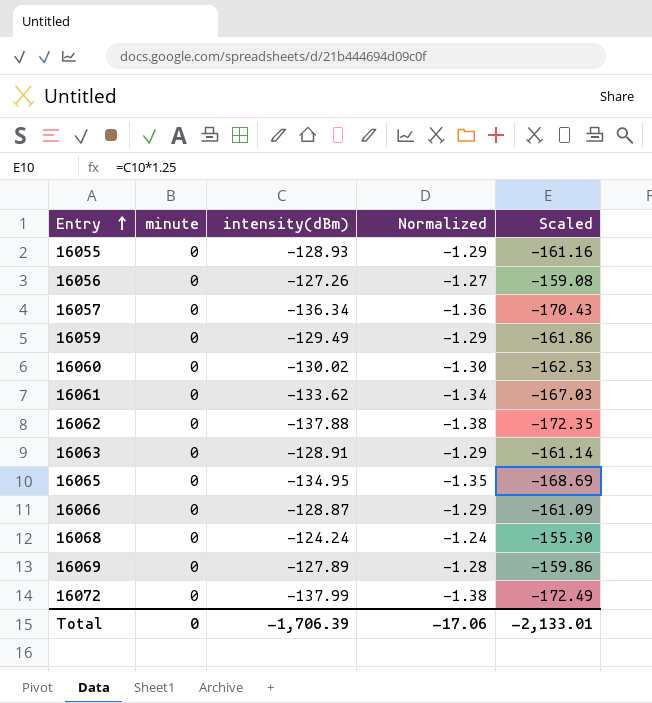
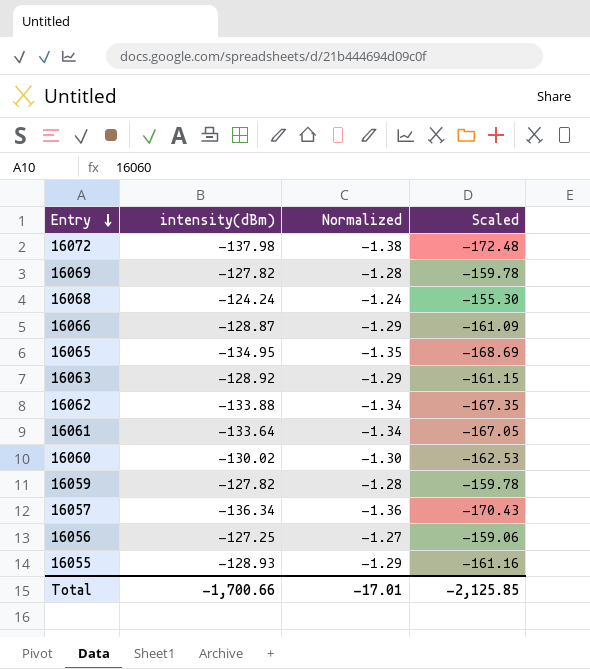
row order: Entry ascending -> Entry descending
column minute | position: 2 -> none
16072 | intensity(dBm): -137.99 -> -137.98
16072 | Scaled: -172.49 -> -172.48
16069 | intensity(dBm): -127.89 -> -127.82
16069 | Scaled: -159.86 -> -159.78
16063 | intensity(dBm): -128.91 -> -128.92
16063 | Scaled: -161.14 -> -161.15
16062 | intensity(dBm): -137.88 -> -133.88
16062 | Normalized: -1.38 -> -1.34
16062 | Scaled: -172.35 -> -167.35
16061 | intensity(dBm): -133.62 -> -133.64
16061 | Scaled: -167.03 -> -167.05
16059 | intensity(dBm): -129.49 -> -127.82
16059 | Normalized: -1.29 -> -1.28
16059 | Scaled: -161.86 -> -159.78
16056 | intensity(dBm): -127.26 -> -127.25
16056 | Scaled: -159.08 -> -159.06
Total | intensity(dBm): -1,706.39 -> -1,700.66
Total | Normalized: -17.06 -> -17.01
Total | Scaled: -2,133.01 -> -2,125.85

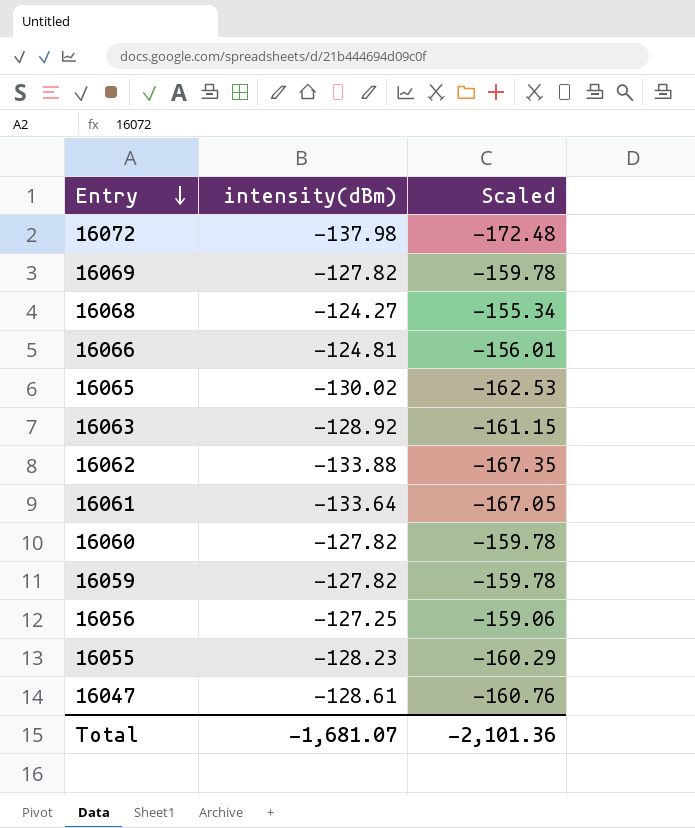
column Normalized | formula: [intensity(dBm)] * 0.01 -> none
row 16057: -136.34 | -1.36 | -170.43 -> none
16068 | intensity(dBm): -124.24 -> -124.27
16068 | Scaled: -155.30 -> -155.34
16066 | intensity(dBm): -128.87 -> -124.81
16066 | Scaled: -161.09 -> -156.01
16065 | intensity(dBm): -134.95 -> -130.02
16065 | Scaled: -168.69 -> -162.53
16060 | intensity(dBm): -130.02 -> -127.82
16060 | Scaled: -162.53 -> -159.78
16055 | intensity(dBm): -128.93 -> -128.23
16055 | Scaled: -161.16 -> -160.29
row 16047: none -> -128.61 | -160.76
Total | intensity(dBm): -1,700.66 -> -1,681.07
Total | Scaled: -2,125.85 -> -2,101.36

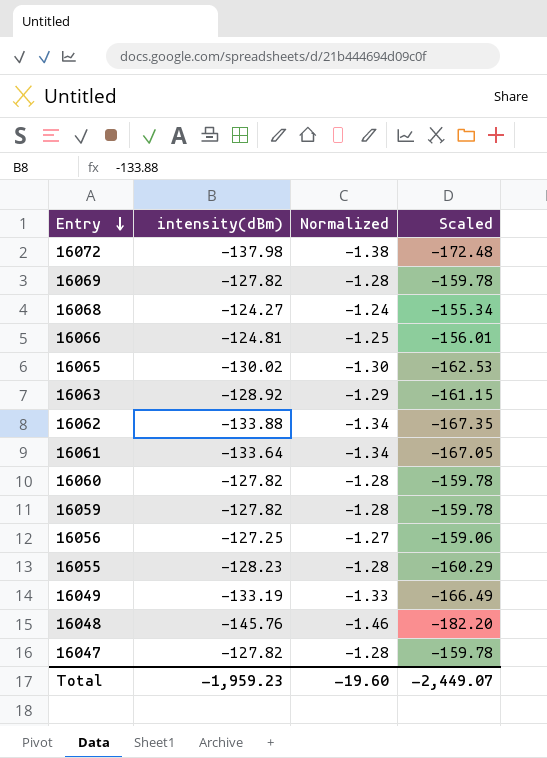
column Normalized | formula: none -> [intensity(dBm)] * 0.01
row 16049: none -> -133.19 | -1.33 | -166.49
row 16048: none -> -145.76 | -1.46 | -182.20
16047 | intensity(dBm): -128.61 -> -127.82
16047 | Scaled: -160.76 -> -159.78
Total | intensity(dBm): -1,681.07 -> -1,959.23
Total | Scaled: -2,101.36 -> -2,449.07

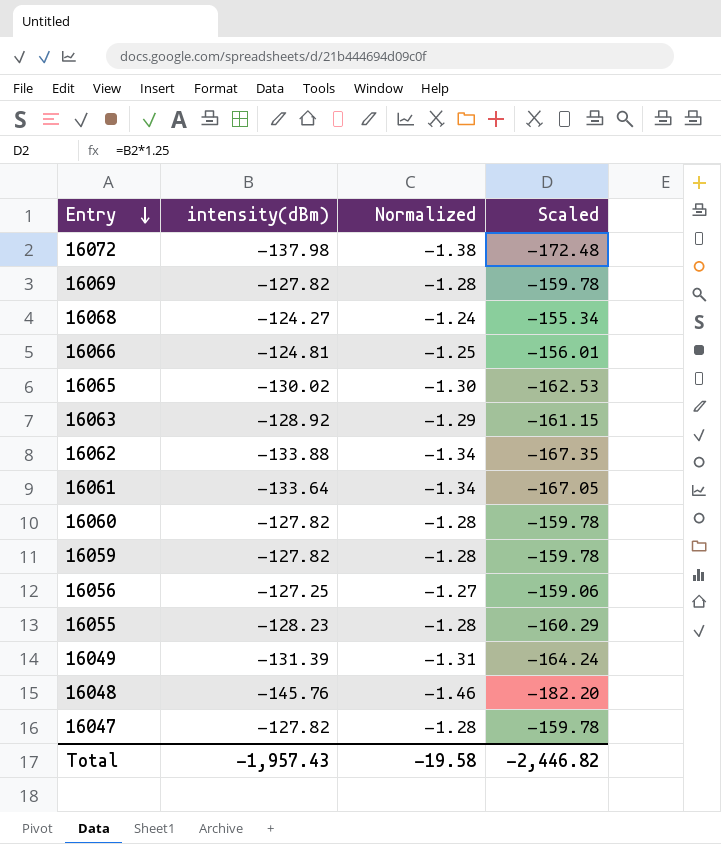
16049 | intensity(dBm): -133.19 -> -131.39
16049 | Normalized: -1.33 -> -1.31
16049 | Scaled: -166.49 -> -164.24
Total | intensity(dBm): -1,959.23 -> -1,957.43
Total | Normalized: -19.60 -> -19.58
Total | Scaled: -2,449.07 -> -2,446.82

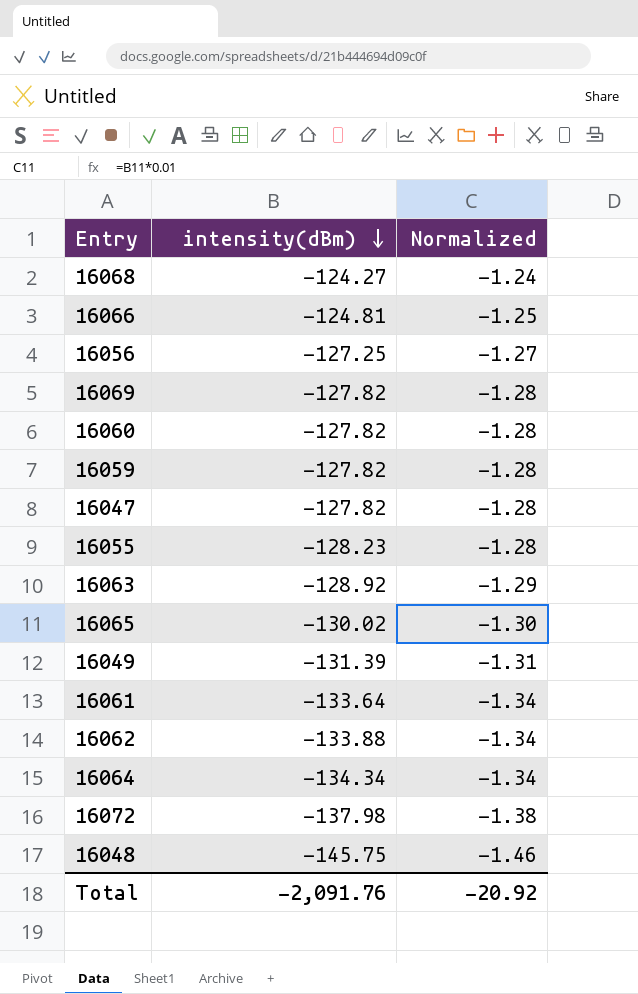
row order: Entry descending -> intensity(dBm) descending
column Scaled | formula: [intensity(dBm)] * 1.25 -> none
row 16064: none -> -134.34 | -1.34
16048 | intensity(dBm): -145.76 -> -145.75
Total | intensity(dBm): -1,957.43 -> -2,091.76
Total | Normalized: -19.58 -> -20.92

